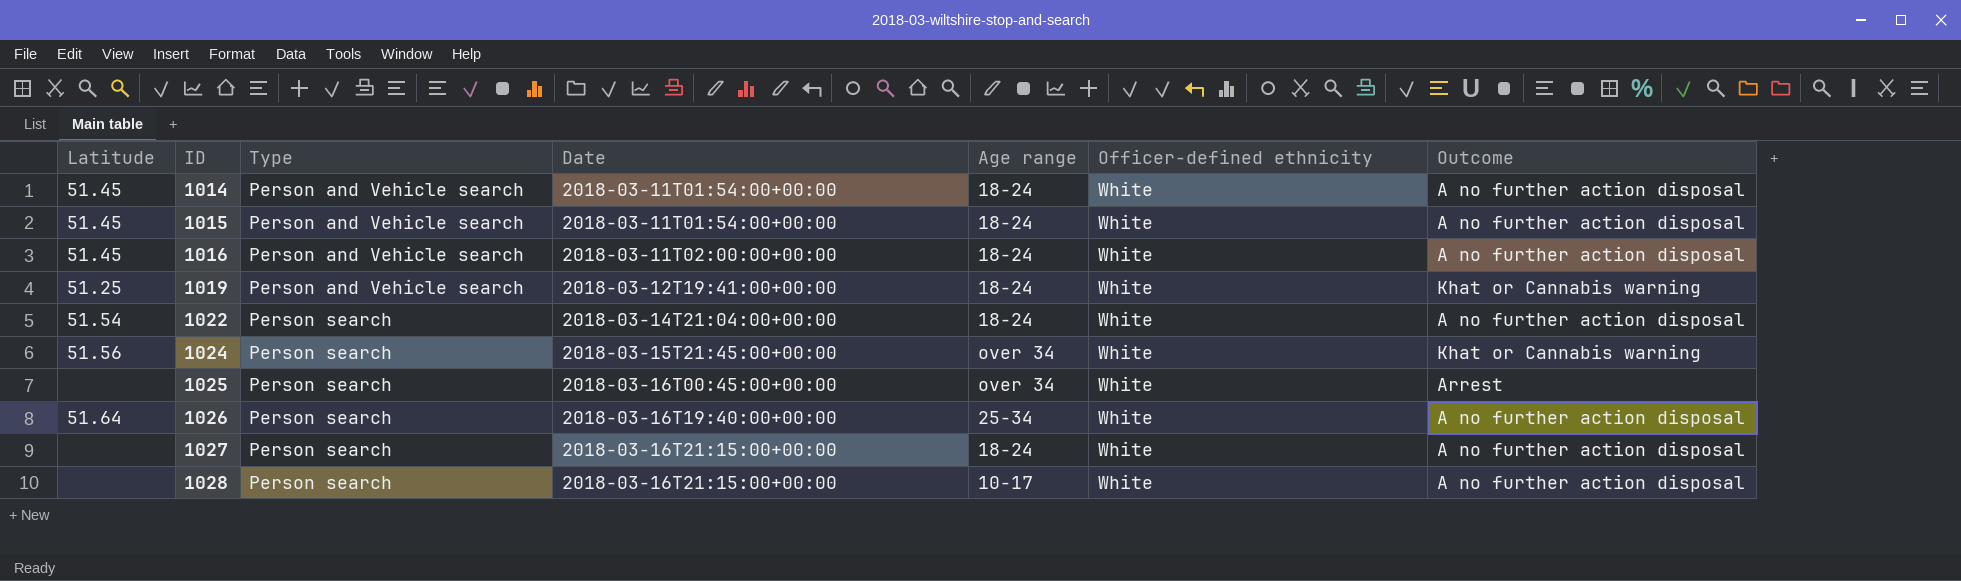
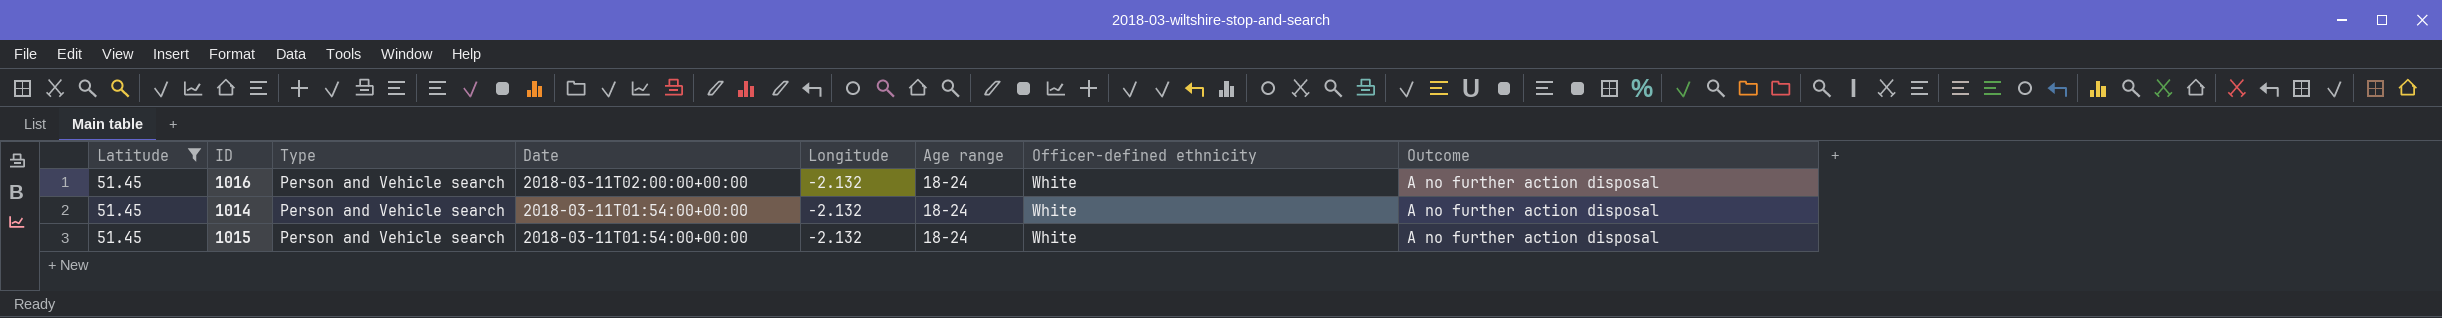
filter: none -> Latitude = 51.45
row order: ID ascending -> Date descending
column Longitude | position: none -> 5

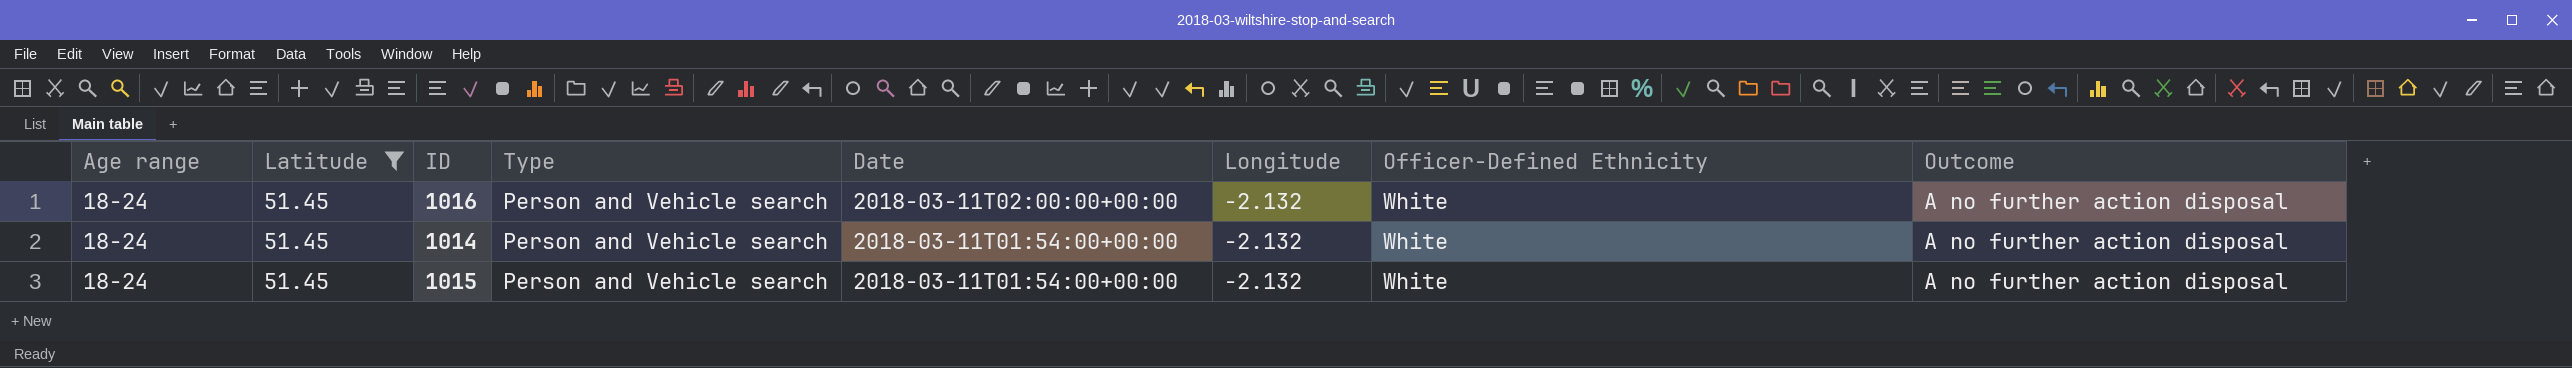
column Age range | position: 6 -> 1
column name: Officer-defined ethnicity -> Officer-Defined Ethnicity

